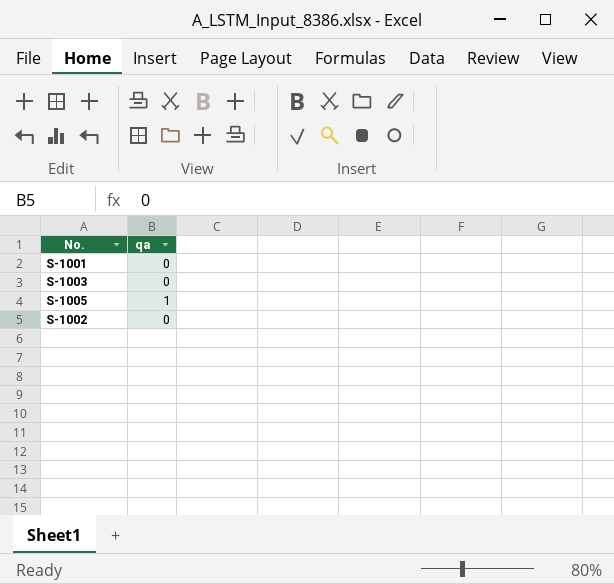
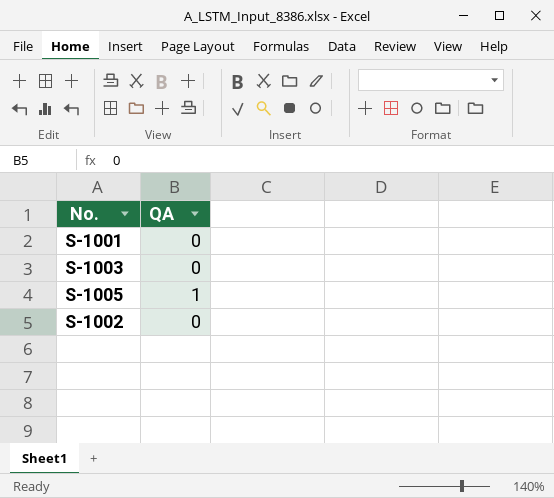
column name: qa -> QA

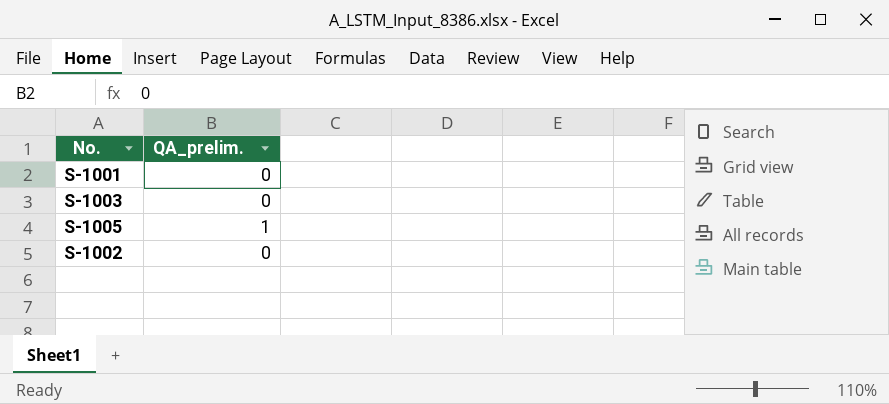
column name: QA -> QA_prelim.

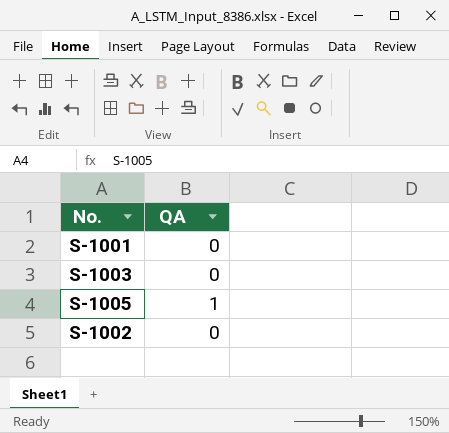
column name: QA_prelim. -> QA

